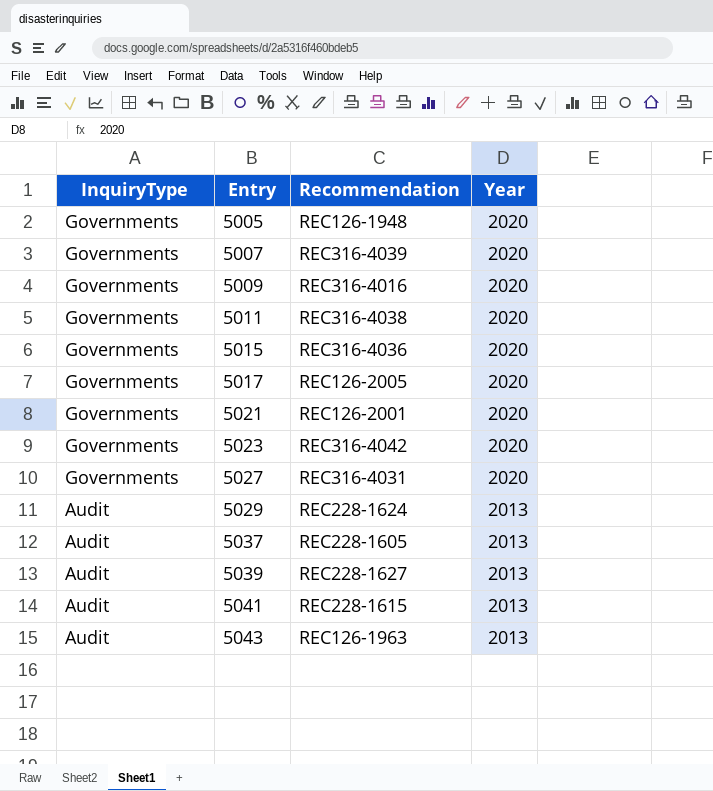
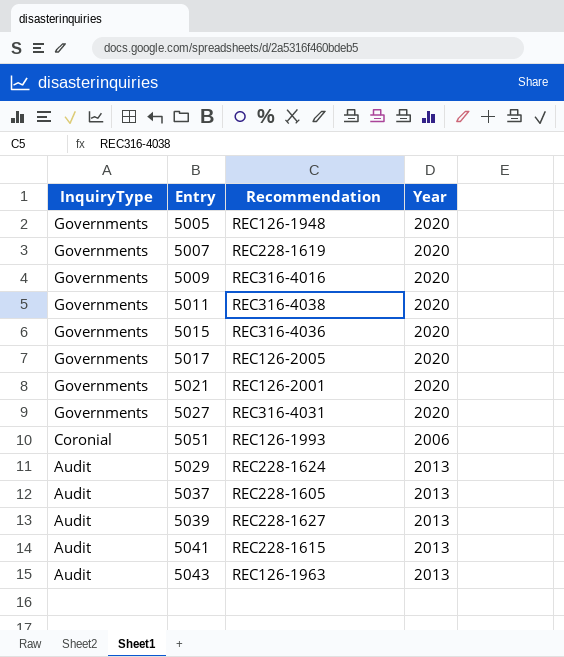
row 5023: Governments | REC316-4042 | 2020 -> none
5007 | Recommendation: REC316-4039 -> REC228-1619
row 5051: none -> Coronial | REC126-1993 | 2006

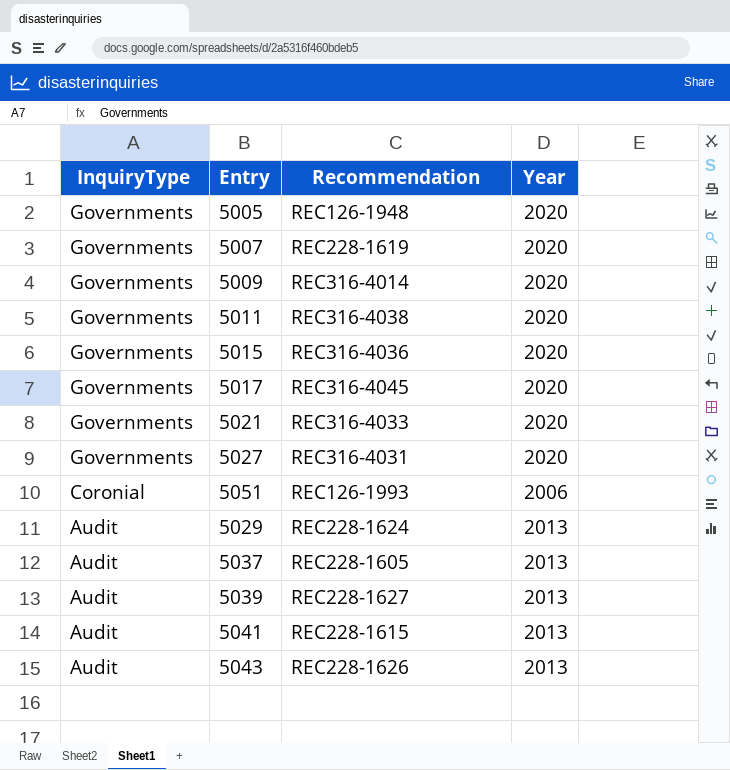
5009 | Recommendation: REC316-4016 -> REC316-4014
5017 | Recommendation: REC126-2005 -> REC316-4045
5021 | Recommendation: REC126-2001 -> REC316-4033
5043 | Recommendation: REC126-1963 -> REC228-1626

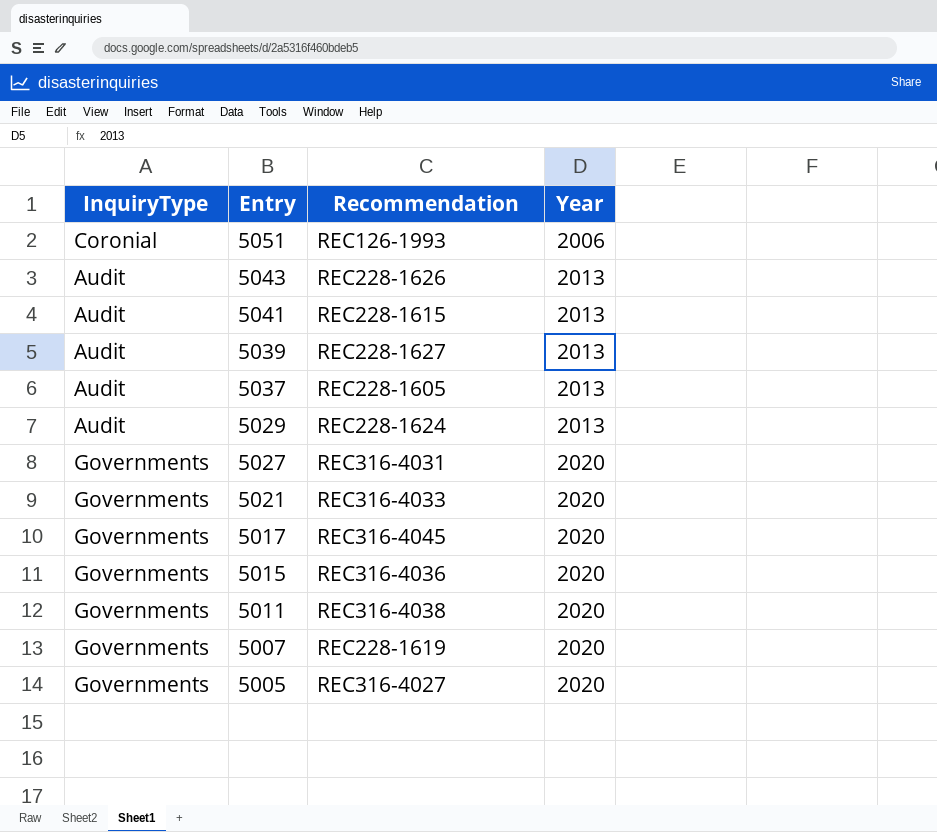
row order: InquiryType descending -> Entry descending
row 5009: Governments | REC316-4014 | 2020 -> none
5005 | Recommendation: REC126-1948 -> REC316-4027

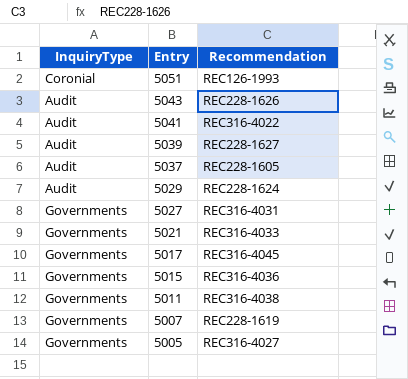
column Year | position: 4 -> none
5041 | Recommendation: REC228-1615 -> REC316-4022

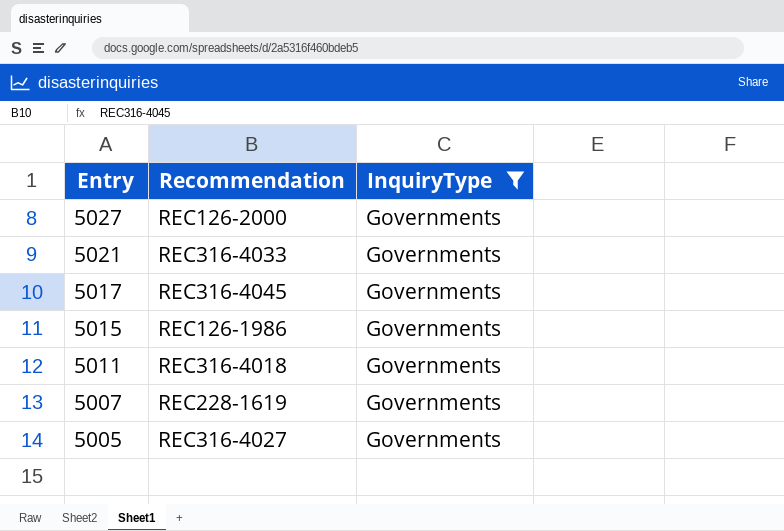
filter: none -> InquiryType = Governments
column InquiryType | position: 1 -> 3
5027 | Recommendation: REC316-4031 -> REC126-2000
5015 | Recommendation: REC316-4036 -> REC126-1986
5011 | Recommendation: REC316-4038 -> REC316-4018

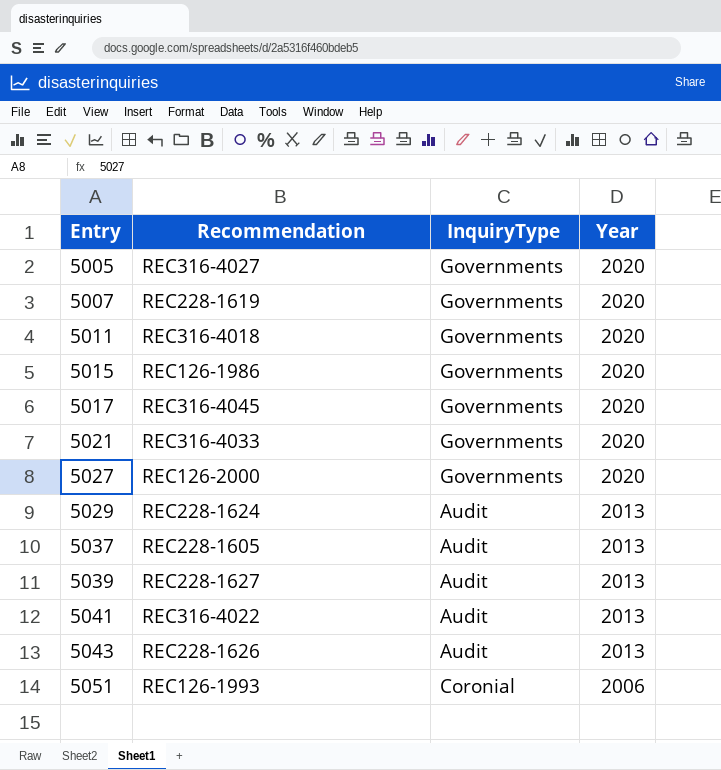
filter: InquiryType = Governments -> none
row order: Entry descending -> Entry ascending
column Year | position: none -> 4

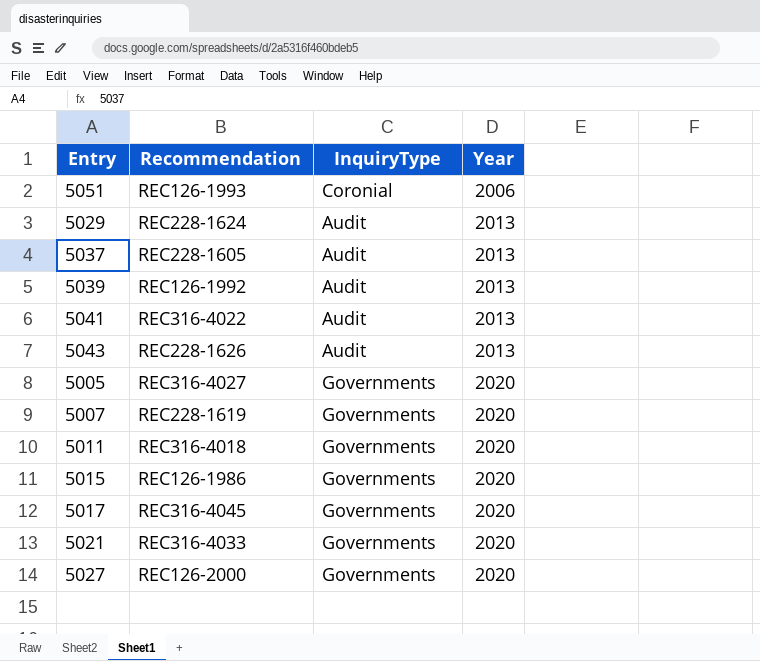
row order: Entry ascending -> Year ascending
5039 | Recommendation: REC228-1627 -> REC126-1992

